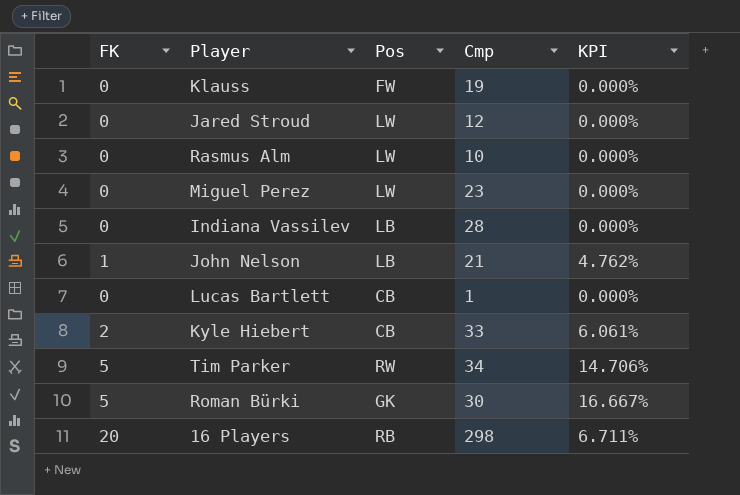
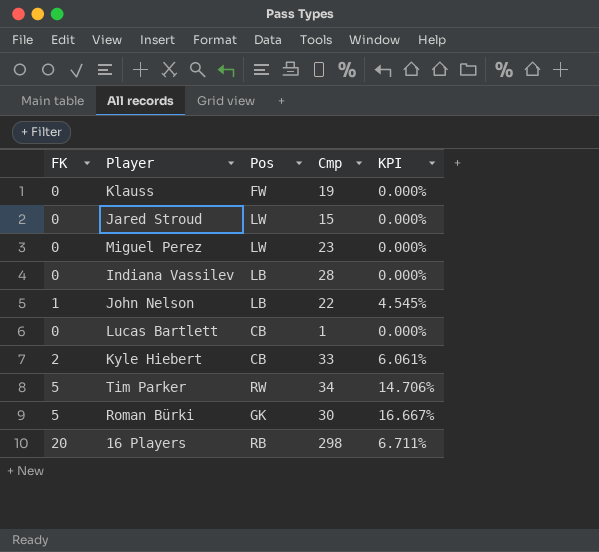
row Rasmus Alm: 0 | LW | 10 | 0.000% -> none
Jared Stroud | Cmp: 12 -> 15
John Nelson | Cmp: 21 -> 22
John Nelson | KPI: 4.762% -> 4.545%

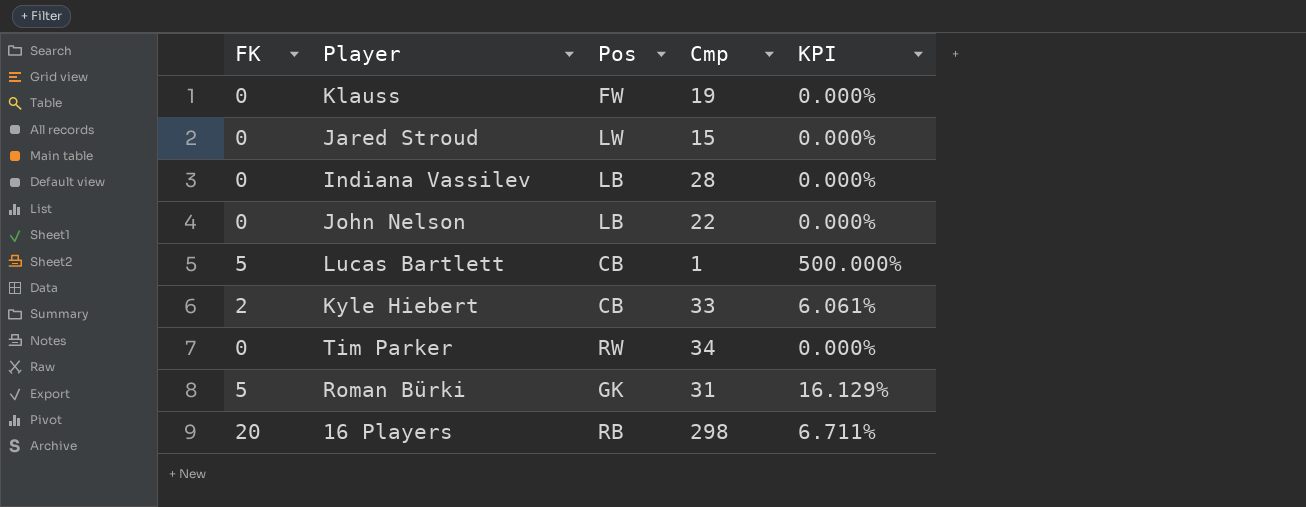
row Miguel Perez: 0 | LW | 23 | 0.000% -> none
John Nelson | FK: 1 -> 0
John Nelson | KPI: 4.545% -> 0.000%
Lucas Bartlett | FK: 0 -> 5
Lucas Bartlett | KPI: 0.000% -> 500.000%
Tim Parker | FK: 5 -> 0
Tim Parker | KPI: 14.706% -> 0.000%
Roman Bürki | Cmp: 30 -> 31
Roman Bürki | KPI: 16.667% -> 16.129%

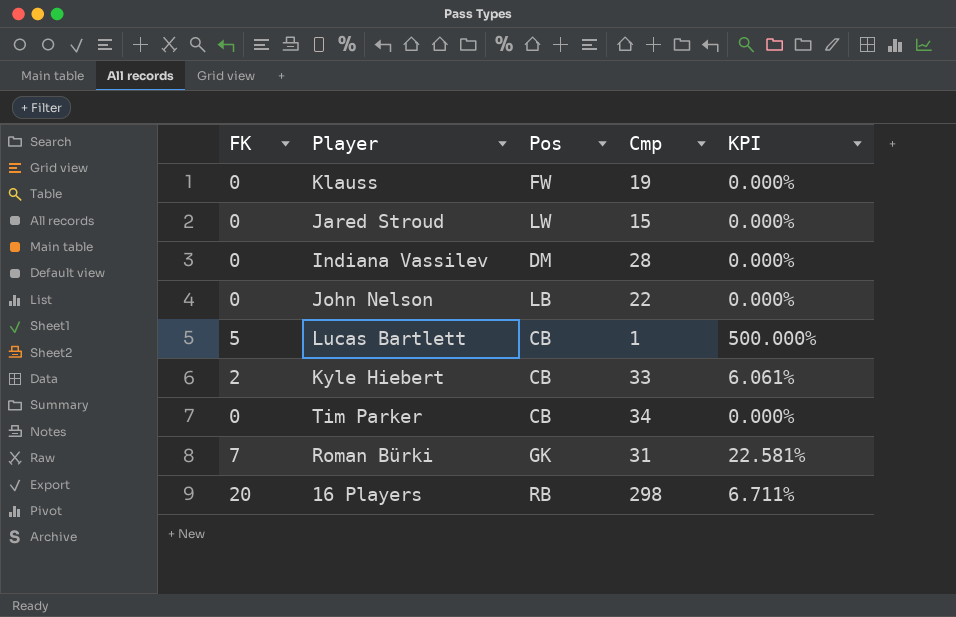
Indiana Vassilev | Pos: LB -> DM
Tim Parker | Pos: RW -> CB
Roman Bürki | FK: 5 -> 7
Roman Bürki | KPI: 16.129% -> 22.581%

